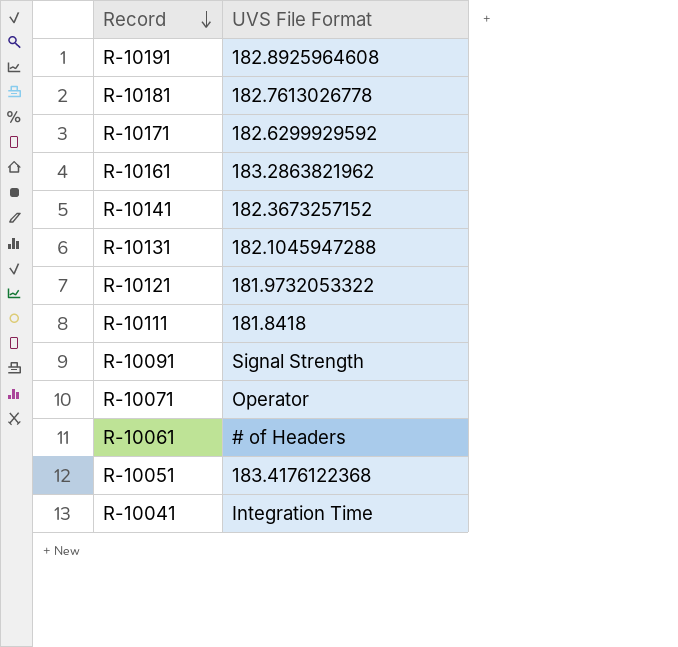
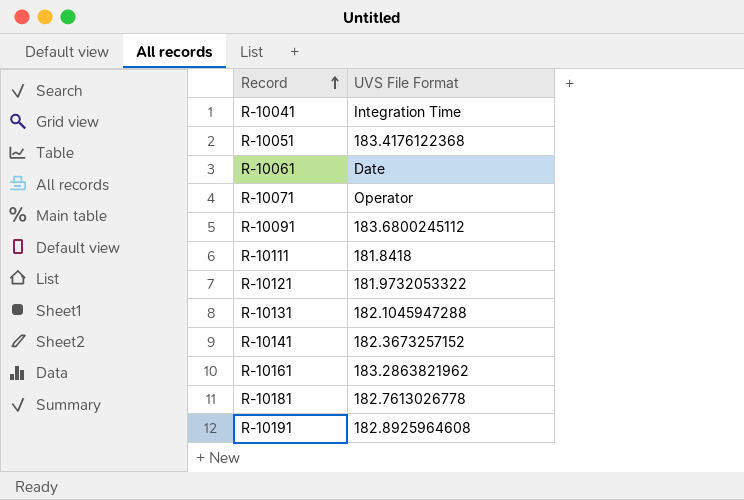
row order: Record descending -> Record ascending
row R-10171: 182.6299929592 -> none
R-10061 | UVS File Format: # of Headers -> Date
R-10091 | UVS File Format: Signal Strength -> 183.6800245112

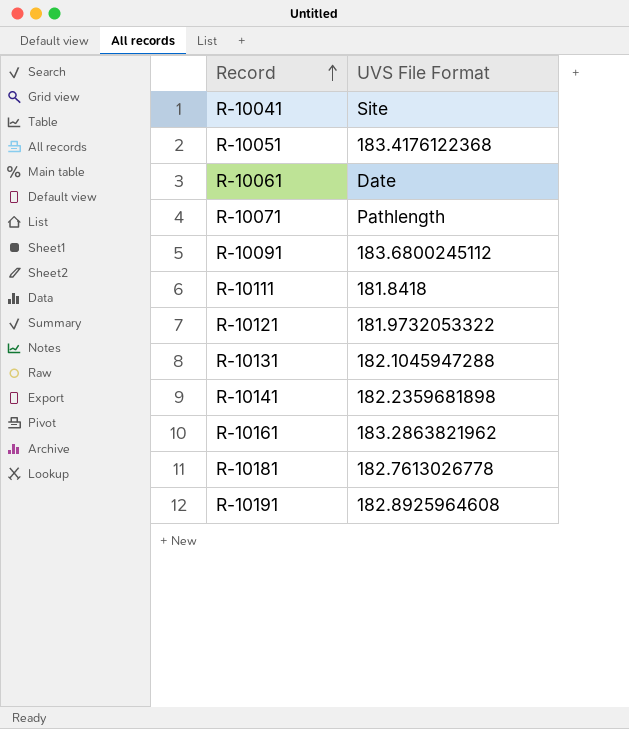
R-10041 | UVS File Format: Integration Time -> Site
R-10071 | UVS File Format: Operator -> Pathlength
R-10141 | UVS File Format: 182.3673257152 -> 182.2359681898

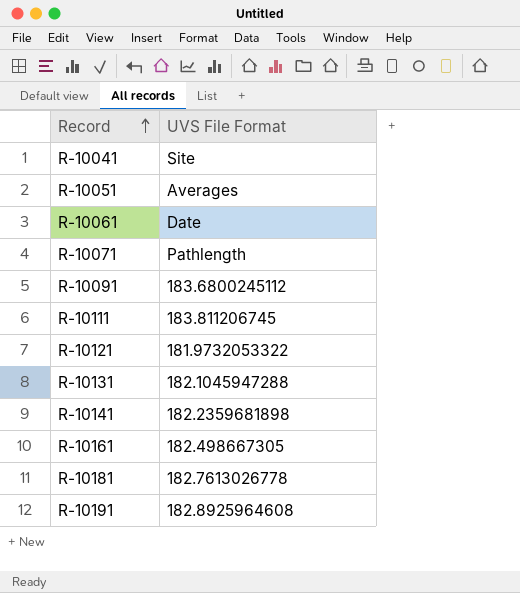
R-10051 | UVS File Format: 183.4176122368 -> Averages
R-10111 | UVS File Format: 181.8418 -> 183.811206745
R-10161 | UVS File Format: 183.2863821962 -> 182.498667305

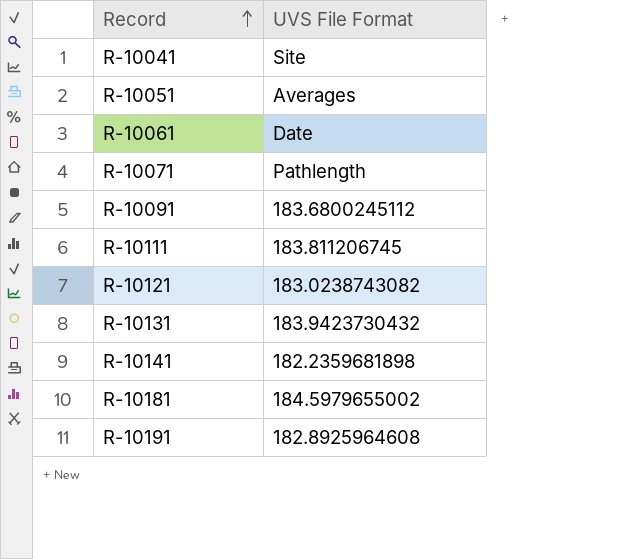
row R-10161: 182.498667305 -> none
R-10121 | UVS File Format: 181.9732053322 -> 183.0238743082
R-10131 | UVS File Format: 182.1045947288 -> 183.9423730432
R-10181 | UVS File Format: 182.7613026778 -> 184.5979655002

